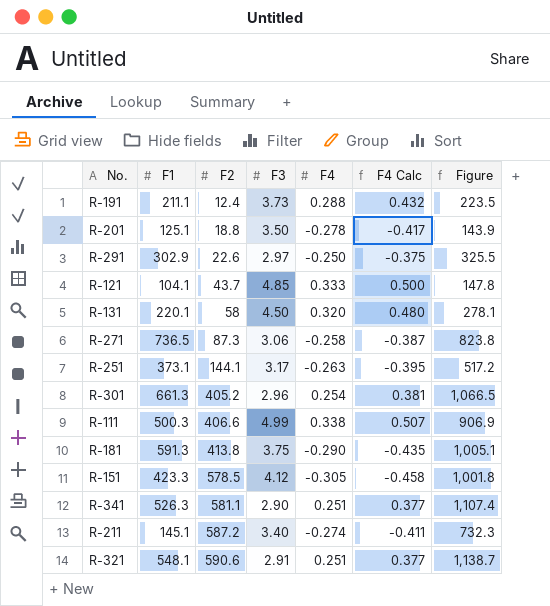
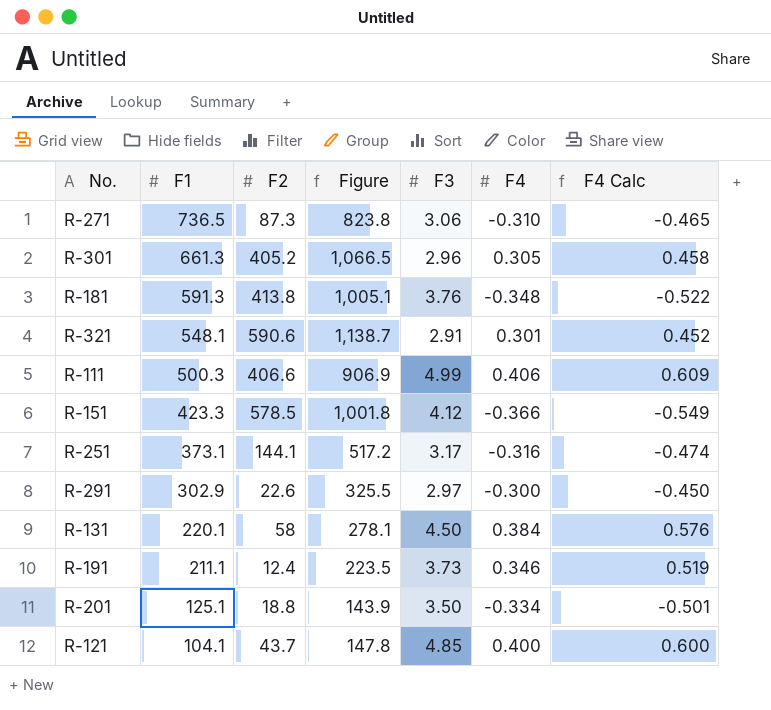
row order: F2 ascending -> F1 descending
column Figure | position: 7 -> 4
row R-341: 526.3 | 581.1 | 2.90 | 0.251 | 0.377 | 1,107.4 -> none
row R-211: 145.1 | 587.2 | 3.40 | -0.274 | -0.411 | 732.3 -> none
R-271 | F4: -0.258 -> -0.310
R-271 | F4 Calc: -0.387 -> -0.465
R-301 | F4: 0.254 -> 0.305
R-301 | F4 Calc: 0.381 -> 0.458
R-181 | F3: 3.75 -> 3.76
R-181 | F4: -0.290 -> -0.348
R-181 | F4 Calc: -0.435 -> -0.522
R-321 | F4: 0.251 -> 0.301
R-321 | F4 Calc: 0.377 -> 0.452
R-111 | F4: 0.338 -> 0.406
R-111 | F4 Calc: 0.507 -> 0.609
R-151 | F4: -0.305 -> -0.366
R-151 | F4 Calc: -0.458 -> -0.549
R-251 | F4: -0.263 -> -0.316
R-251 | F4 Calc: -0.395 -> -0.474
R-291 | F4: -0.250 -> -0.300
R-291 | F4 Calc: -0.375 -> -0.450
R-131 | F4: 0.320 -> 0.384
R-131 | F4 Calc: 0.480 -> 0.576
R-191 | F4: 0.288 -> 0.346
R-191 | F4 Calc: 0.432 -> 0.519
R-201 | F4: -0.278 -> -0.334
R-201 | F4 Calc: -0.417 -> -0.501
R-121 | F4: 0.333 -> 0.400
R-121 | F4 Calc: 0.500 -> 0.600

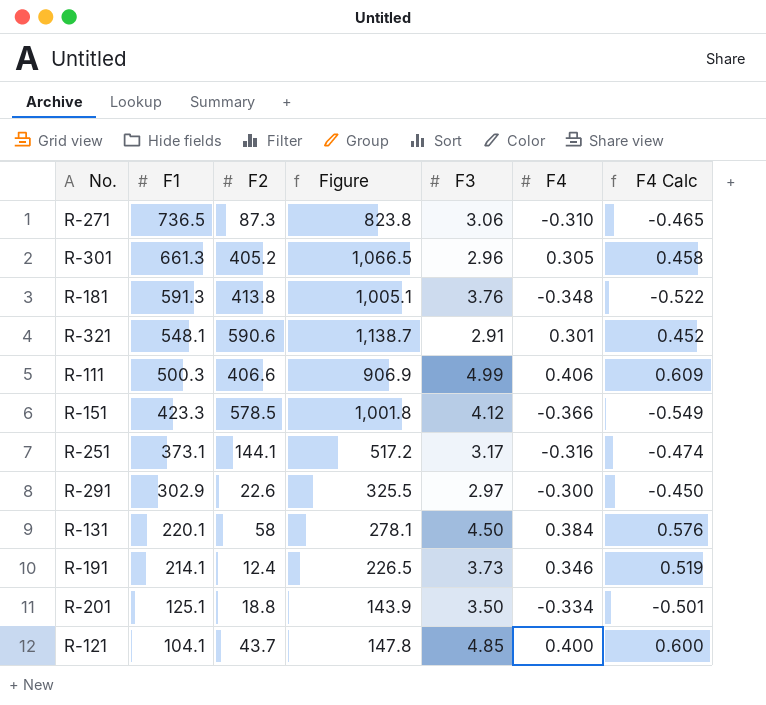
R-191 | F1: 211.1 -> 214.1
R-191 | Figure: 223.5 -> 226.5

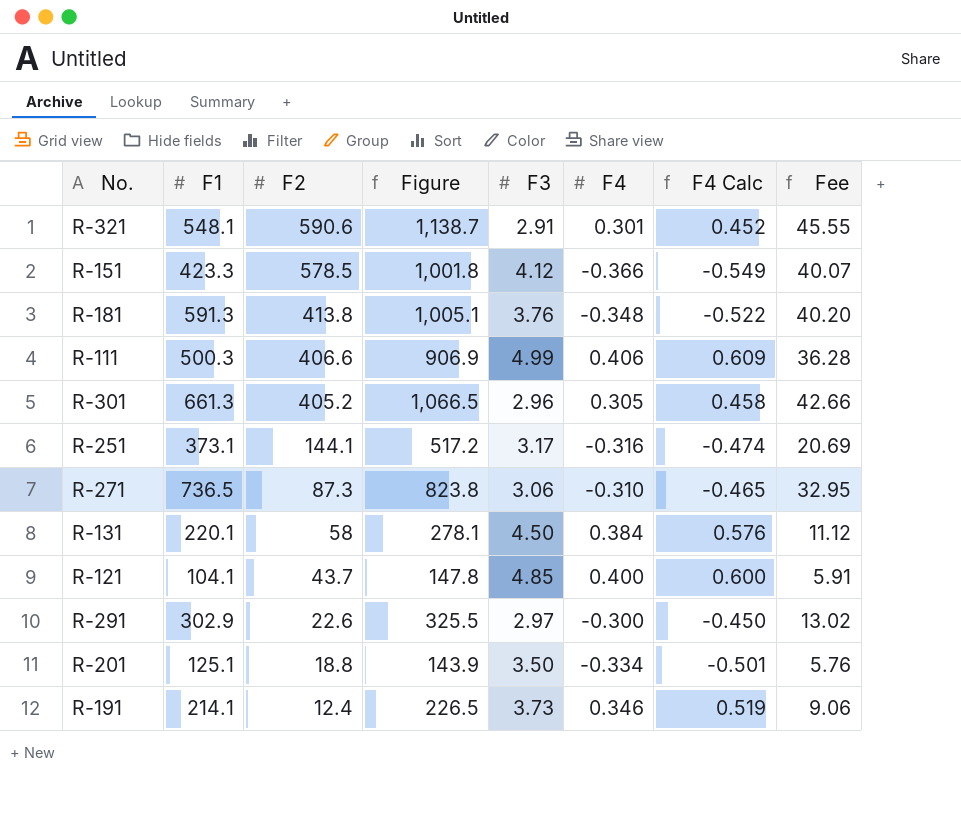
row order: F1 descending -> F2 descending
column Fee | formula: none -> [Figure] * 0.04

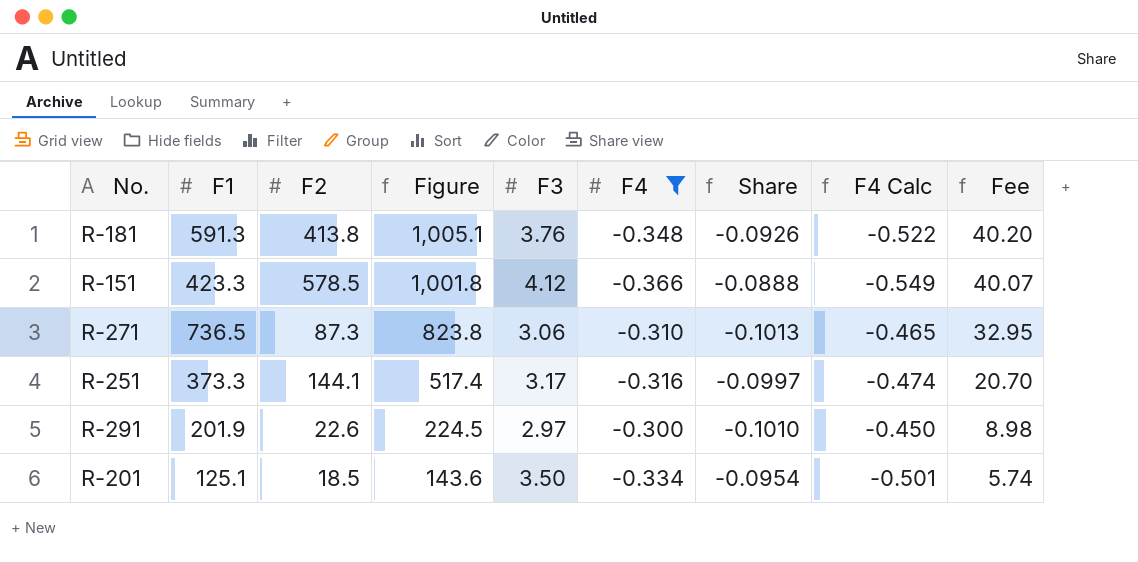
filter: none -> F4 <= -0.300
row order: F2 descending -> Figure descending
column Share | formula: none -> [F4] / [F3]
R-251 | F1: 373.1 -> 373.3
R-251 | Figure: 517.2 -> 517.4
R-251 | Fee: 20.69 -> 20.70
R-291 | F1: 302.9 -> 201.9
R-291 | Figure: 325.5 -> 224.5
R-291 | Fee: 13.02 -> 8.98
R-201 | F2: 18.8 -> 18.5
R-201 | Figure: 143.9 -> 143.6
R-201 | Fee: 5.76 -> 5.74

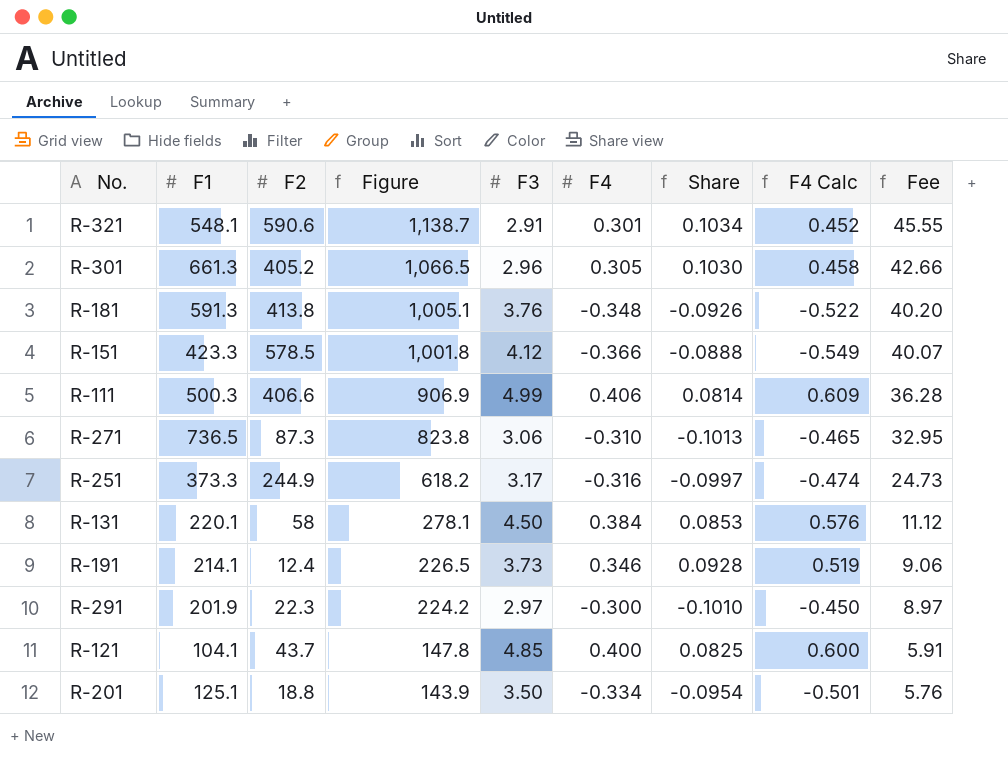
filter: F4 <= -0.300 -> none
R-251 | F2: 144.1 -> 244.9
R-251 | Figure: 517.4 -> 618.2
R-251 | Fee: 20.70 -> 24.73
R-291 | F2: 22.6 -> 22.3
R-291 | Figure: 224.5 -> 224.2
R-291 | Fee: 8.98 -> 8.97
R-201 | F2: 18.5 -> 18.8
R-201 | Figure: 143.6 -> 143.9
R-201 | Fee: 5.74 -> 5.76

